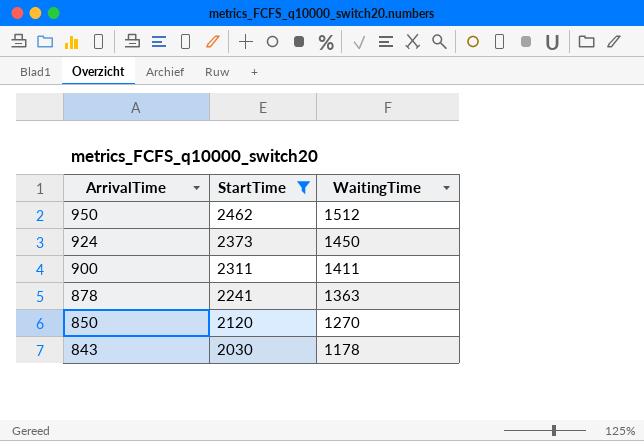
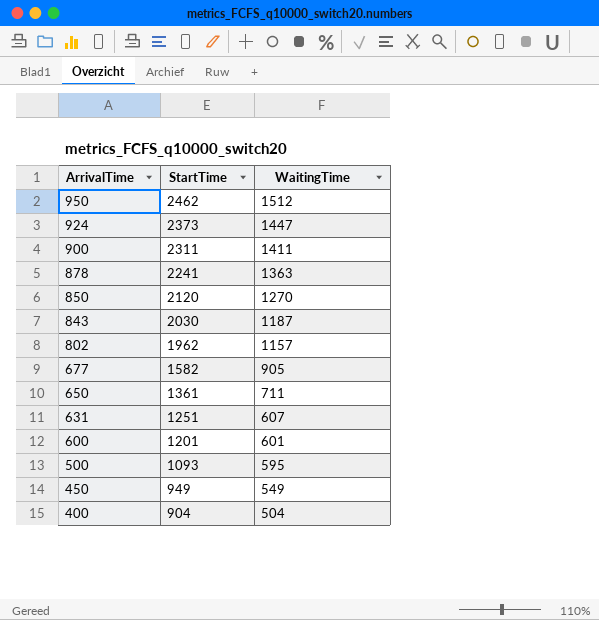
filter: StartTime >= 2030 -> none
924 | WaitingTime: 1450 -> 1447
843 | WaitingTime: 1178 -> 1187

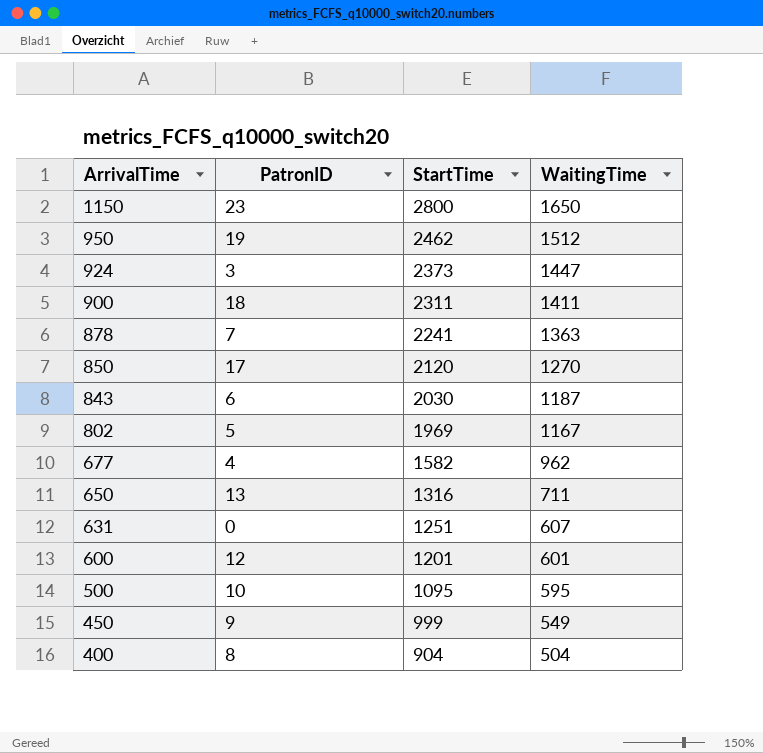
column PatronID | position: none -> 2
row 1150: none -> 23 | 2800 | 1650
802 | StartTime: 1962 -> 1969
802 | WaitingTime: 1157 -> 1167
677 | WaitingTime: 905 -> 962
650 | StartTime: 1361 -> 1316
500 | StartTime: 1093 -> 1095
450 | StartTime: 949 -> 999

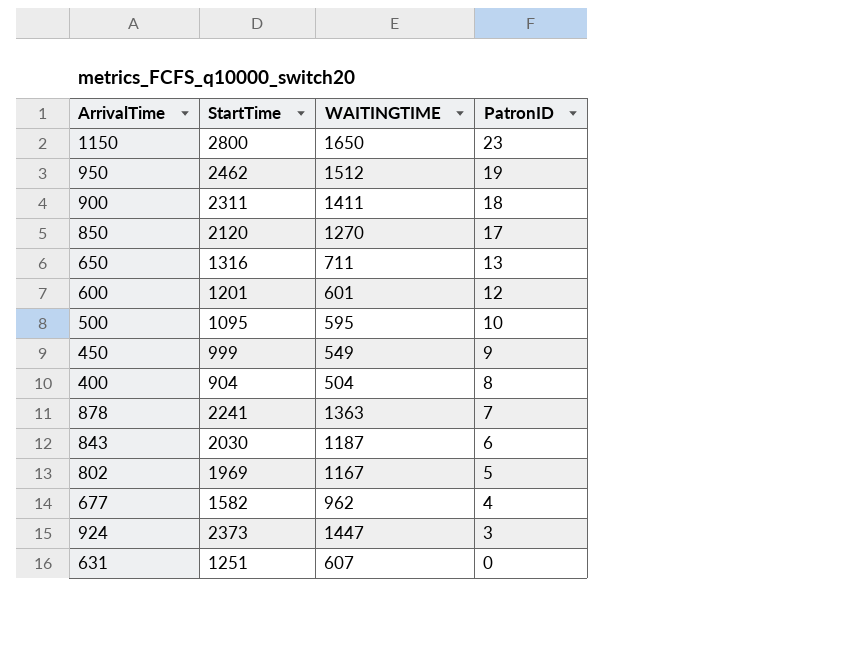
row order: ArrivalTime descending -> PatronID descending
column name: WaitingTime -> WAITINGTIME
column PatronID | position: 2 -> 4

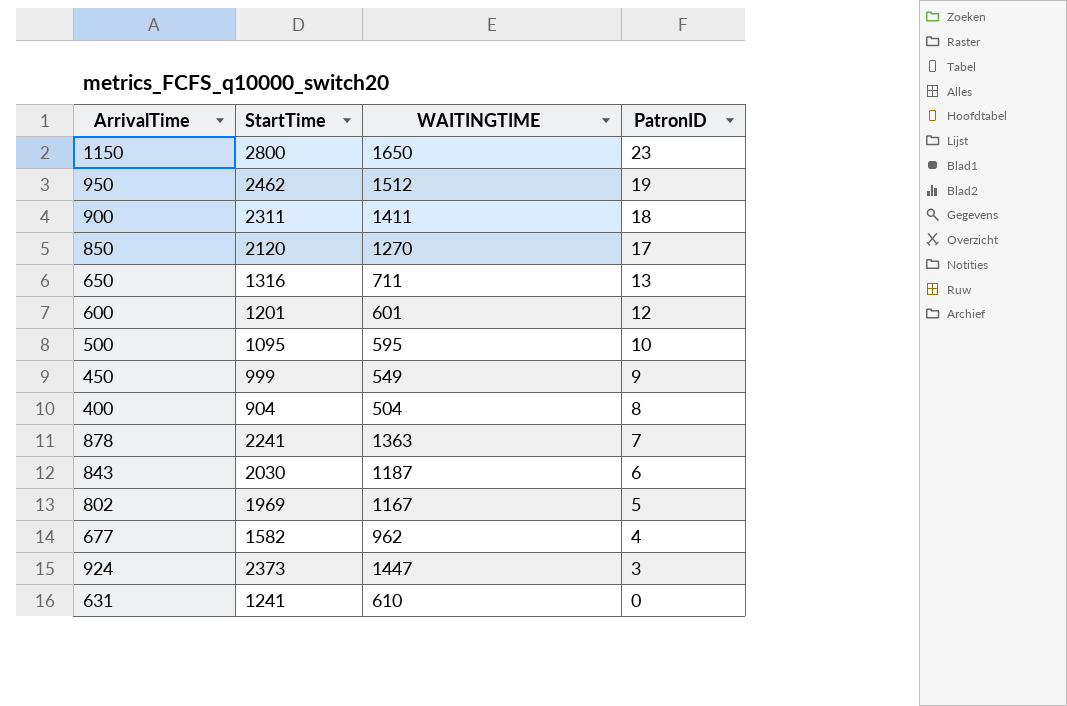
631 | StartTime: 1251 -> 1241
631 | WAITINGTIME: 607 -> 610

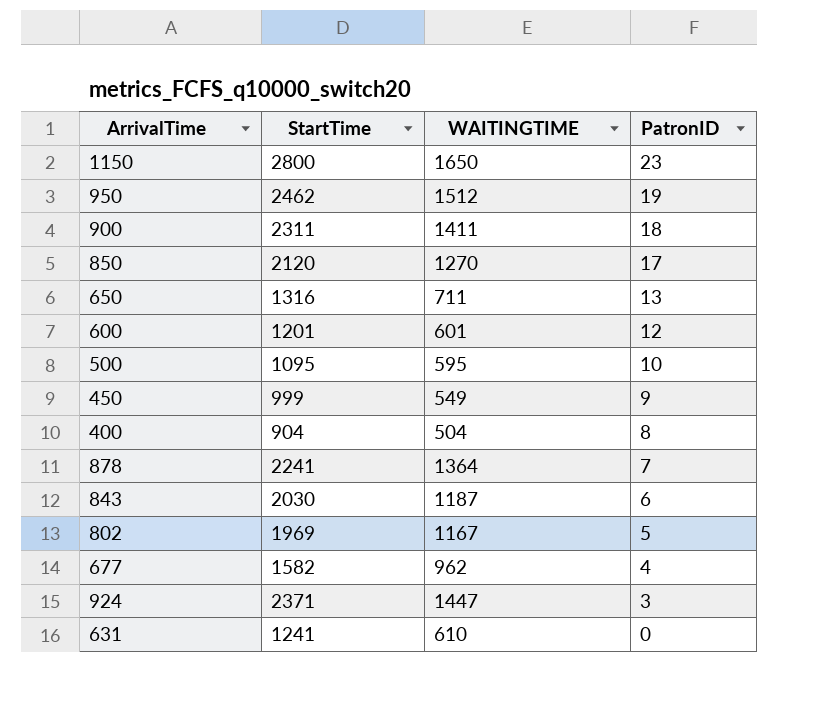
878 | WAITINGTIME: 1363 -> 1364
924 | StartTime: 2373 -> 2371

